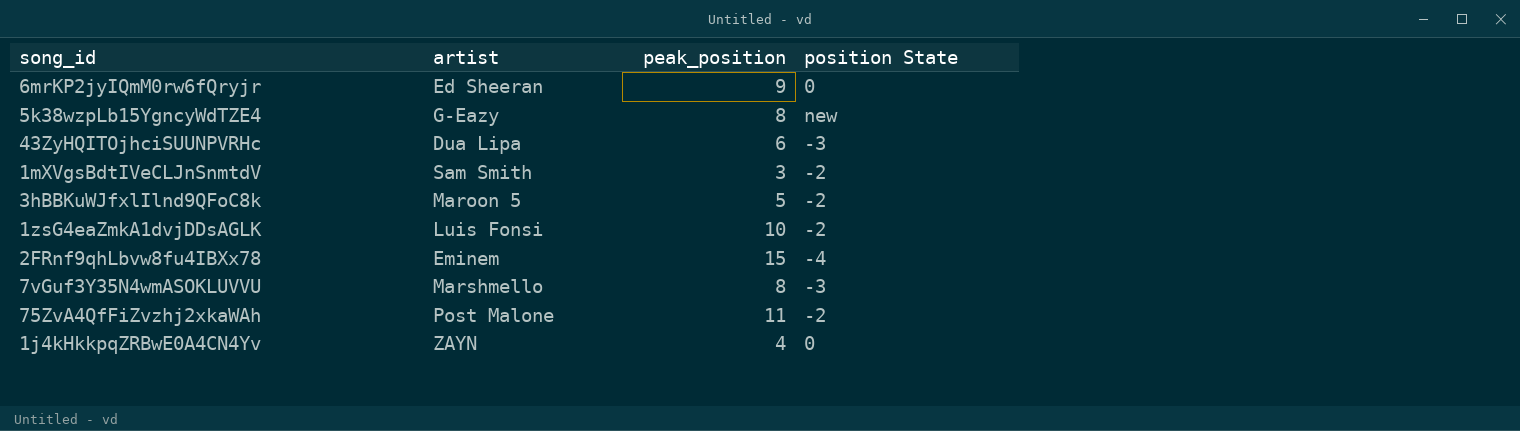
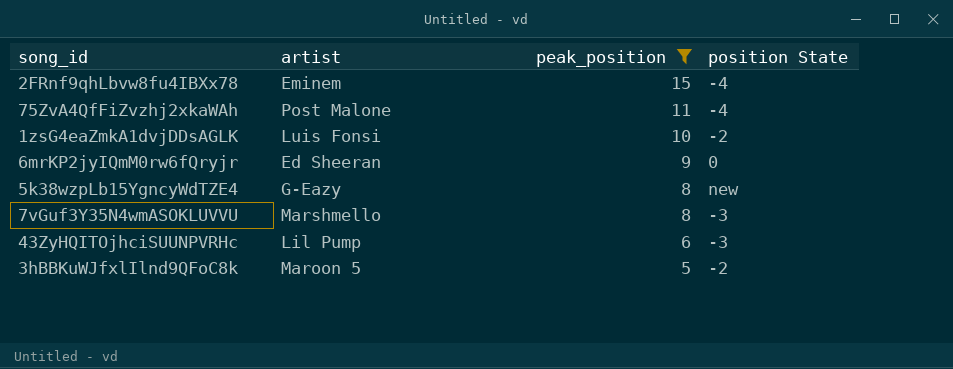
filter: none -> peak_position >= 5
row order: none -> peak_position descending
75ZvA4QfFiZvzhj2xkaWAh | position State: -2 -> -4
43ZyHQITOjhciSUUNPVRHc | artist: Dua Lipa -> Lil Pump

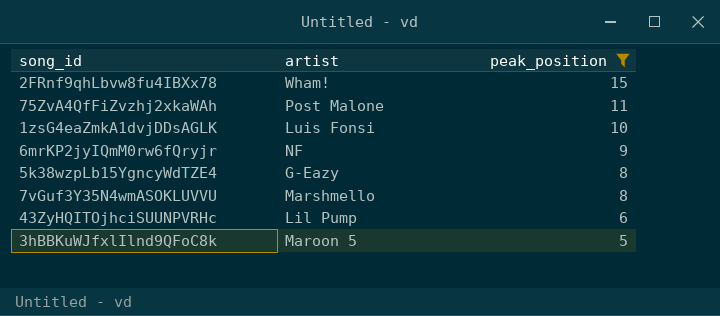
column position State | position: 4 -> none
2FRnf9qhLbvw8fu4IBXx78 | artist: Eminem -> Wham!
6mrKP2jyIQmM0rw6fQryjr | artist: Ed Sheeran -> NF

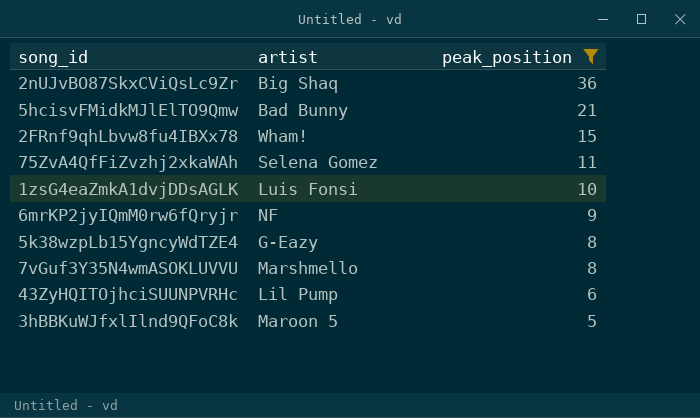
row 2nUJvBO87SkxCViQsLc9Zr: none -> Big Shaq | 36
row 5hcisvFMidkMJlElTO9Qmw: none -> Bad Bunny | 21
75ZvA4QfFiZvzhj2xkaWAh | artist: Post Malone -> Selena Gomez

